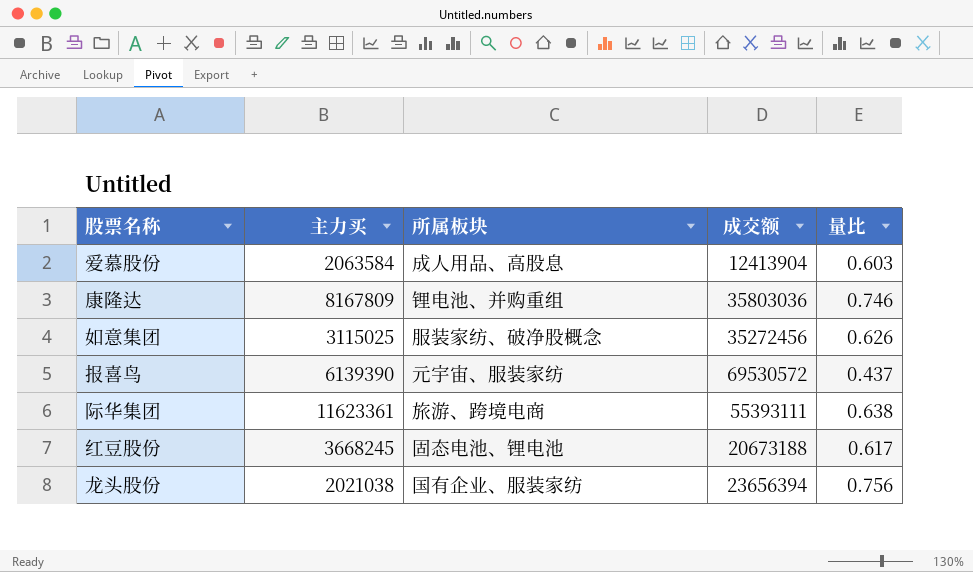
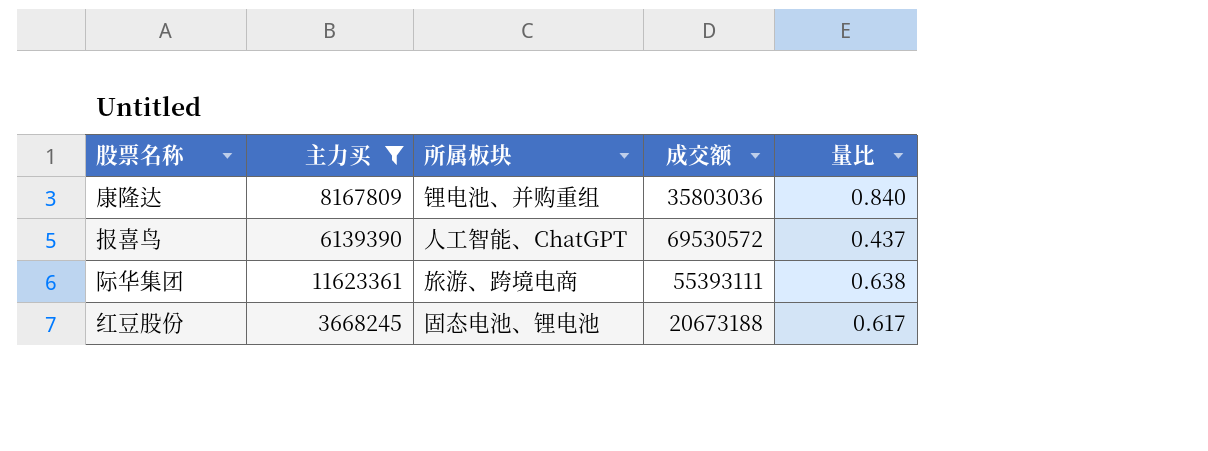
filter: none -> 主力买 >= 3668245
康隆达 | 量比: 0.746 -> 0.840
报喜鸟 | 所属板块: 元宇宙、服装家纺 -> 人工智能、ChatGPT

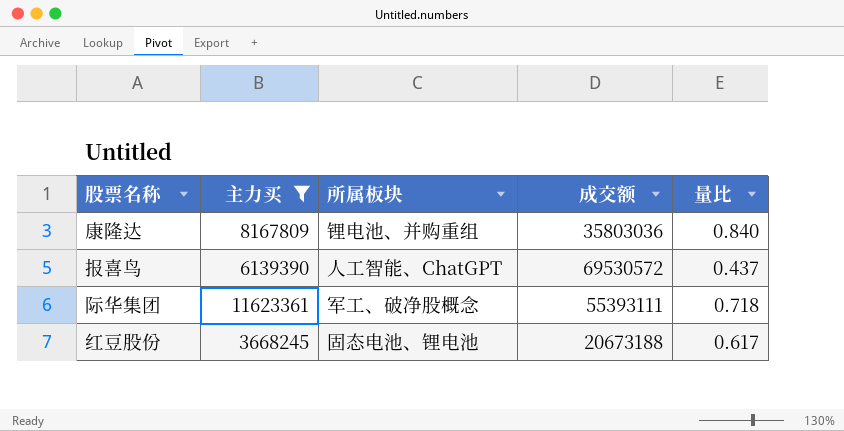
际华集团 | 所属板块: 旅游、跨境电商 -> 军工、破净股概念
际华集团 | 量比: 0.638 -> 0.718

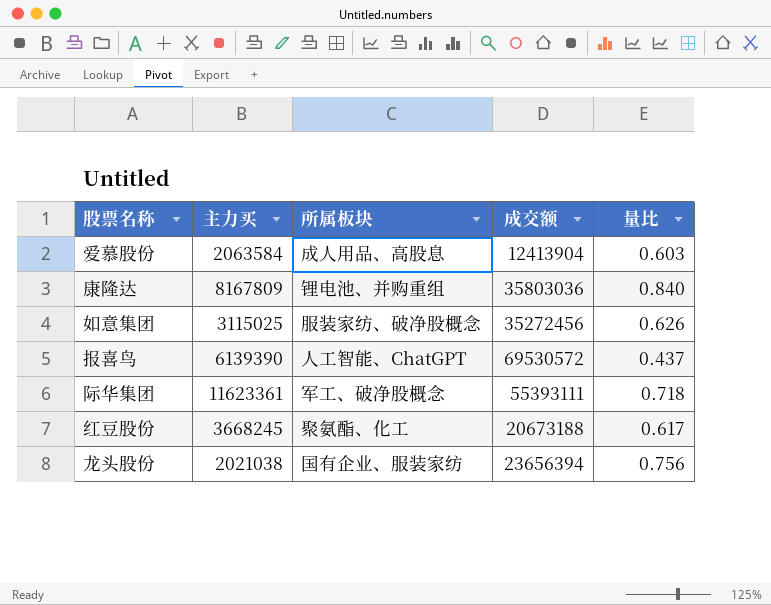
filter: 主力买 >= 3668245 -> none
红豆股份 | 所属板块: 固态电池、锂电池 -> 聚氨酯、化工

